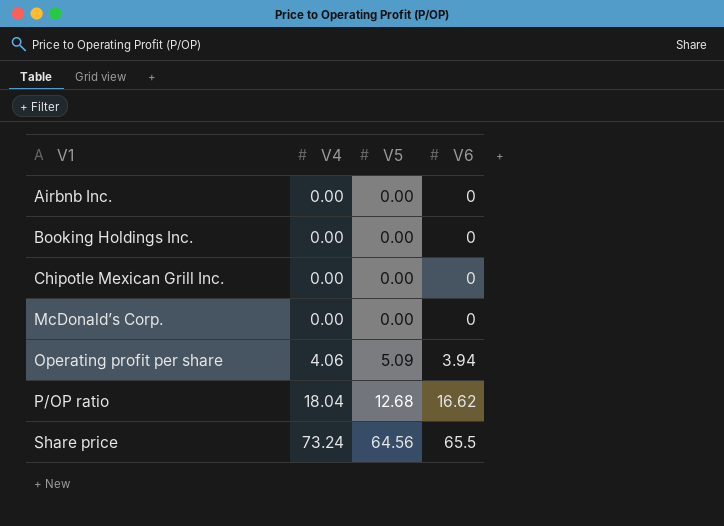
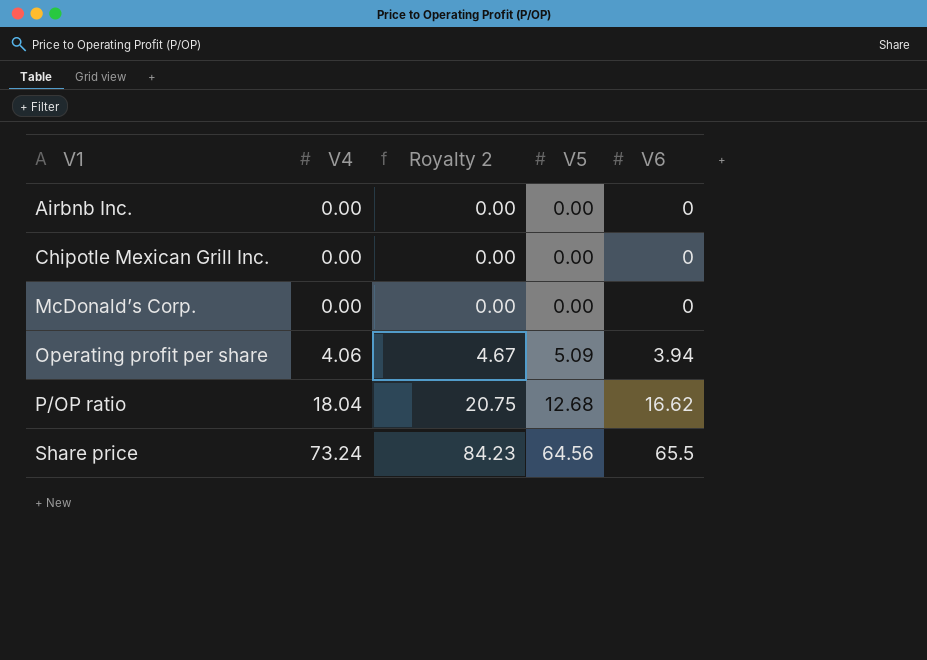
column Royalty 2 | formula: none -> [V4] * 1.15
row Booking Holdings Inc.: 0.00 | 0.00 | 0 -> none

